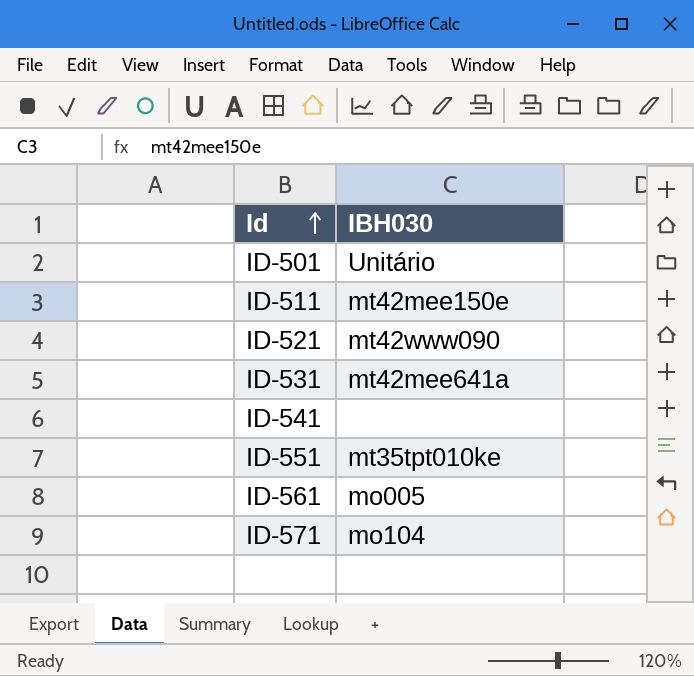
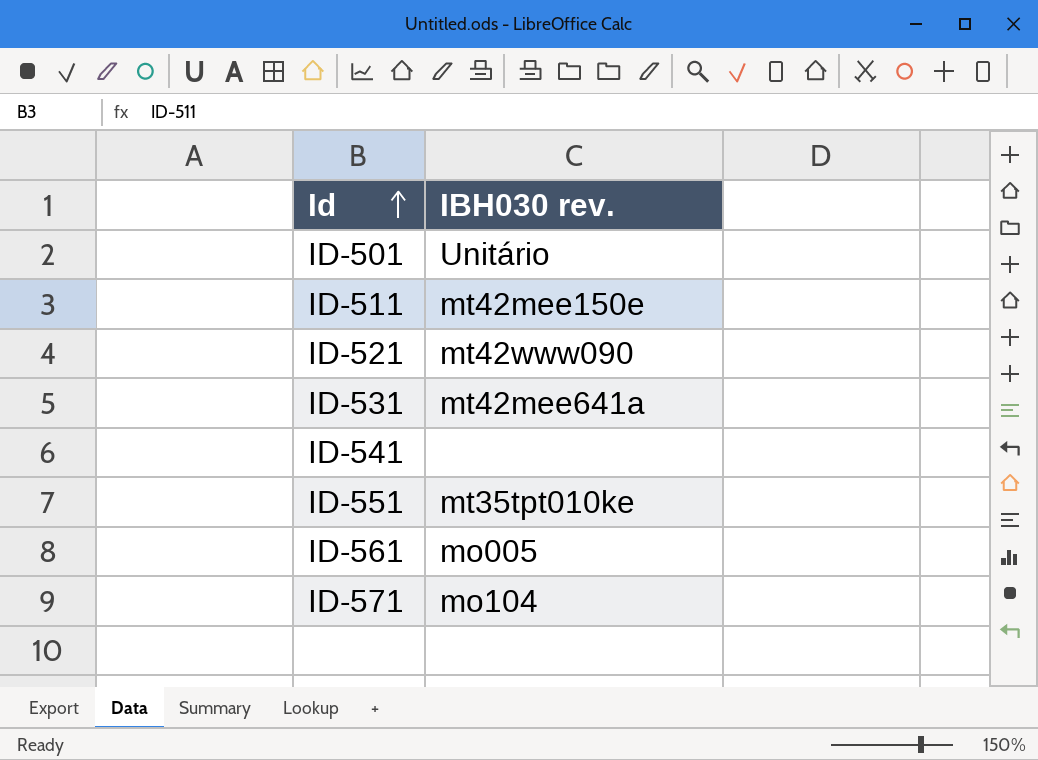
column name: IBH030 -> IBH030 rev.

